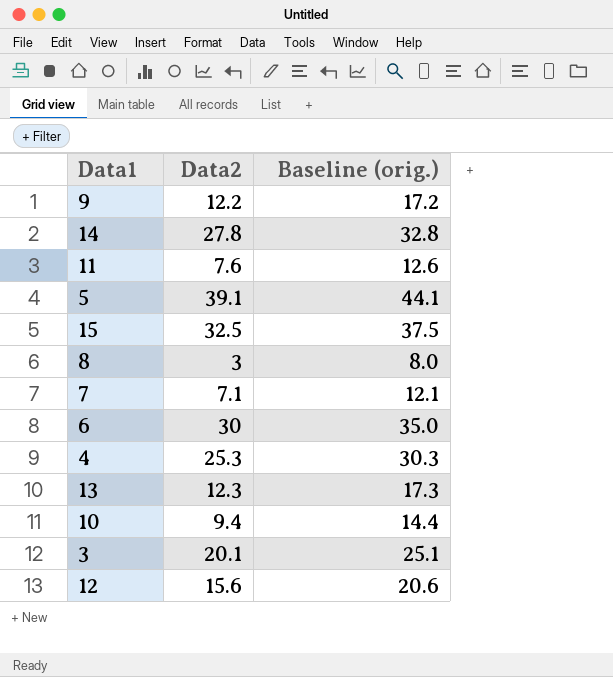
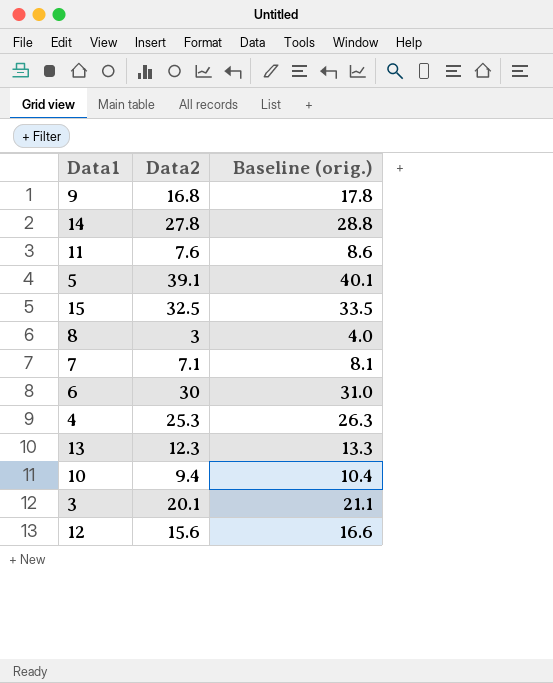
column Baseline (orig.) | formula: [Data2] + 5 -> [Data2] + 1
9 | Data2: 12.2 -> 16.8

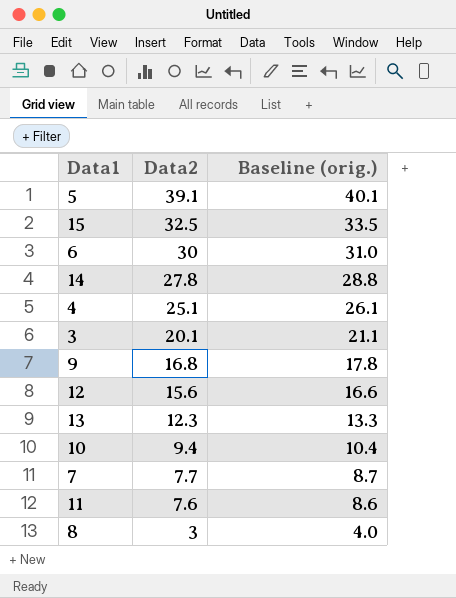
row order: none -> Data2 descending
4 | Data2: 25.3 -> 25.1
4 | Baseline (orig.): 26.3 -> 26.1
7 | Data2: 7.1 -> 7.7
7 | Baseline (orig.): 8.1 -> 8.7

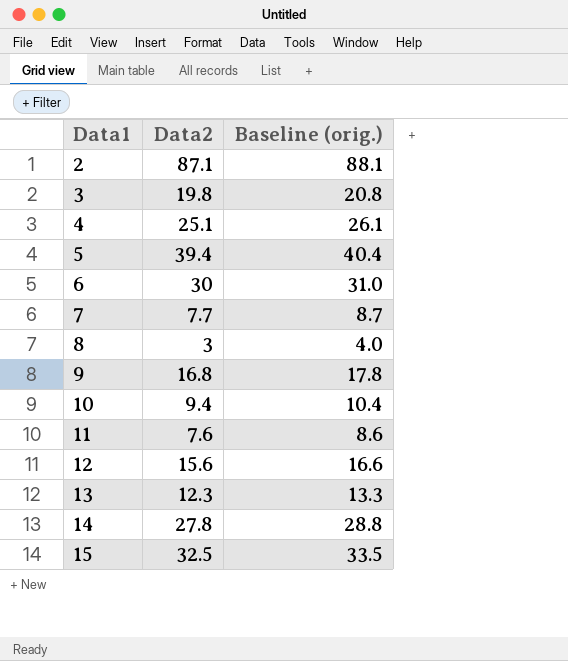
row order: Data2 descending -> Data1 ascending
row 2: none -> 87.1 | 88.1
3 | Data2: 20.1 -> 19.8
3 | Baseline (orig.): 21.1 -> 20.8
5 | Data2: 39.1 -> 39.4
5 | Baseline (orig.): 40.1 -> 40.4

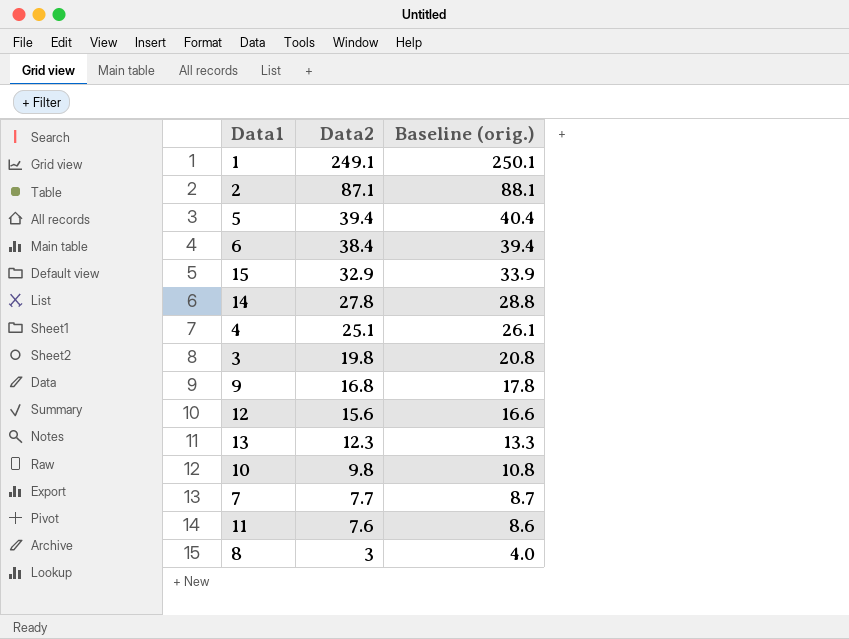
row order: Data1 ascending -> Data2 descending
row 1: none -> 249.1 | 250.1
6 | Data2: 30 -> 38.4
6 | Baseline (orig.): 31.0 -> 39.4
15 | Data2: 32.5 -> 32.9
15 | Baseline (orig.): 33.5 -> 33.9
10 | Data2: 9.4 -> 9.8
10 | Baseline (orig.): 10.4 -> 10.8

